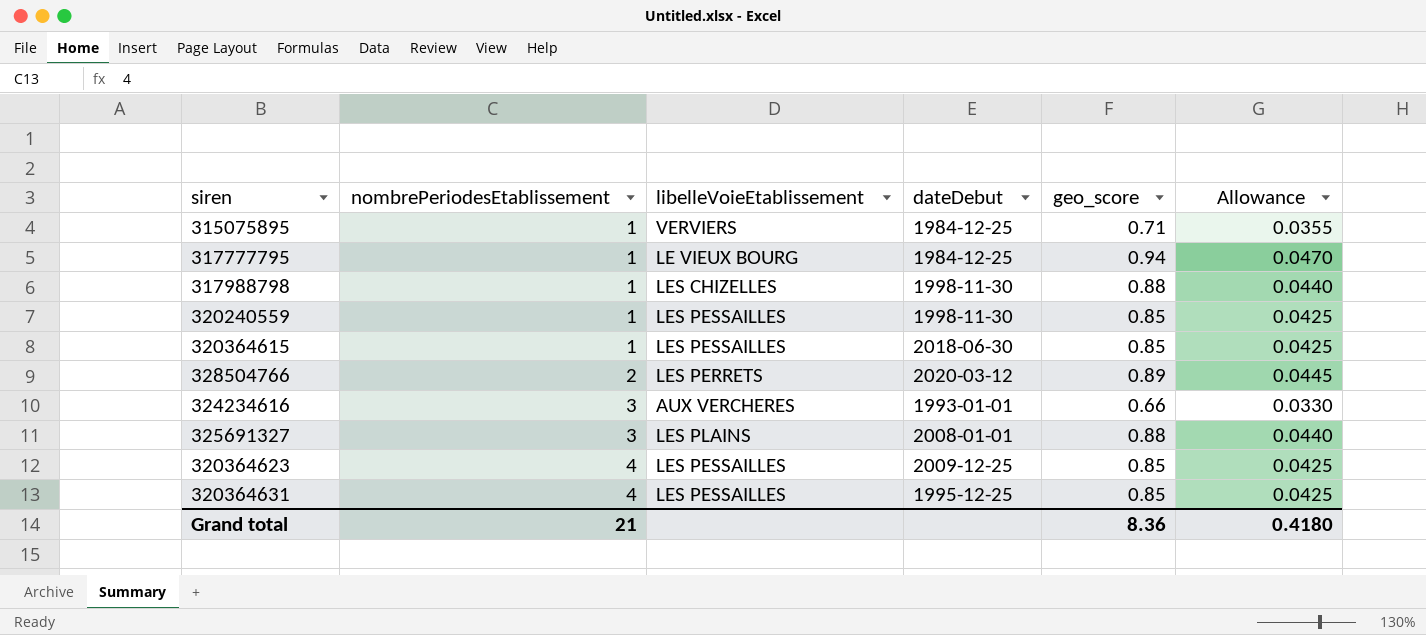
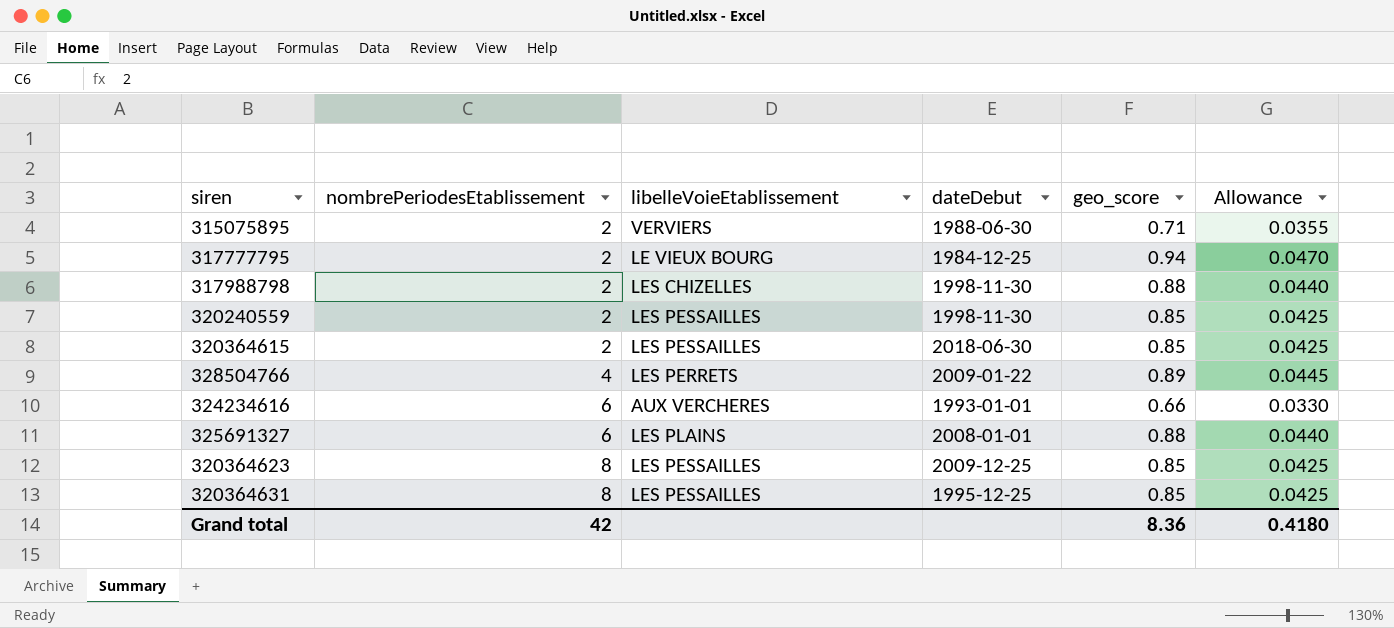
315075895 | nombrePeriodesEtablissement: 1 -> 2
315075895 | dateDebut: 1984-12-25 -> 1988-06-30
317777795 | nombrePeriodesEtablissement: 1 -> 2
317988798 | nombrePeriodesEtablissement: 1 -> 2
320240559 | nombrePeriodesEtablissement: 1 -> 2
320364615 | nombrePeriodesEtablissement: 1 -> 2
328504766 | nombrePeriodesEtablissement: 2 -> 4
328504766 | dateDebut: 2020-03-12 -> 2009-01-22
324234616 | nombrePeriodesEtablissement: 3 -> 6
325691327 | nombrePeriodesEtablissement: 3 -> 6
320364623 | nombrePeriodesEtablissement: 4 -> 8
320364631 | nombrePeriodesEtablissement: 4 -> 8
Grand total | nombrePeriodesEtablissement: 21 -> 42

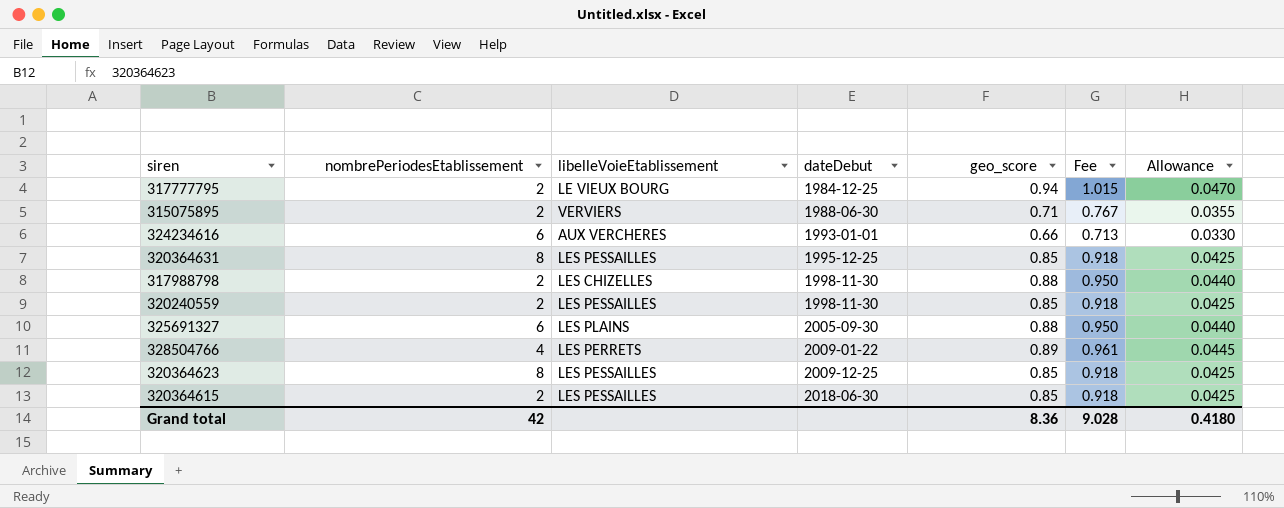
row order: nombrePeriodesEtablissement ascending -> dateDebut ascending
column Fee | formula: none -> [geo_score] * 1.08
325691327 | dateDebut: 2008-01-01 -> 2005-09-30

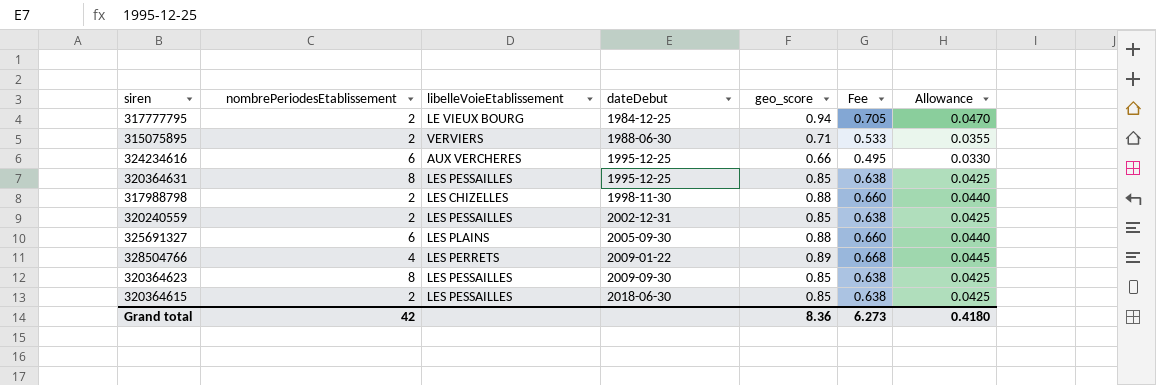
column Fee | formula: [geo_score] * 1.08 -> [geo_score] * 0.75
324234616 | dateDebut: 1993-01-01 -> 1995-12-25
320240559 | dateDebut: 1998-11-30 -> 2002-12-31
320364623 | dateDebut: 2009-12-25 -> 2009-09-30
Grand total | Fee: 9.028 -> 6.273

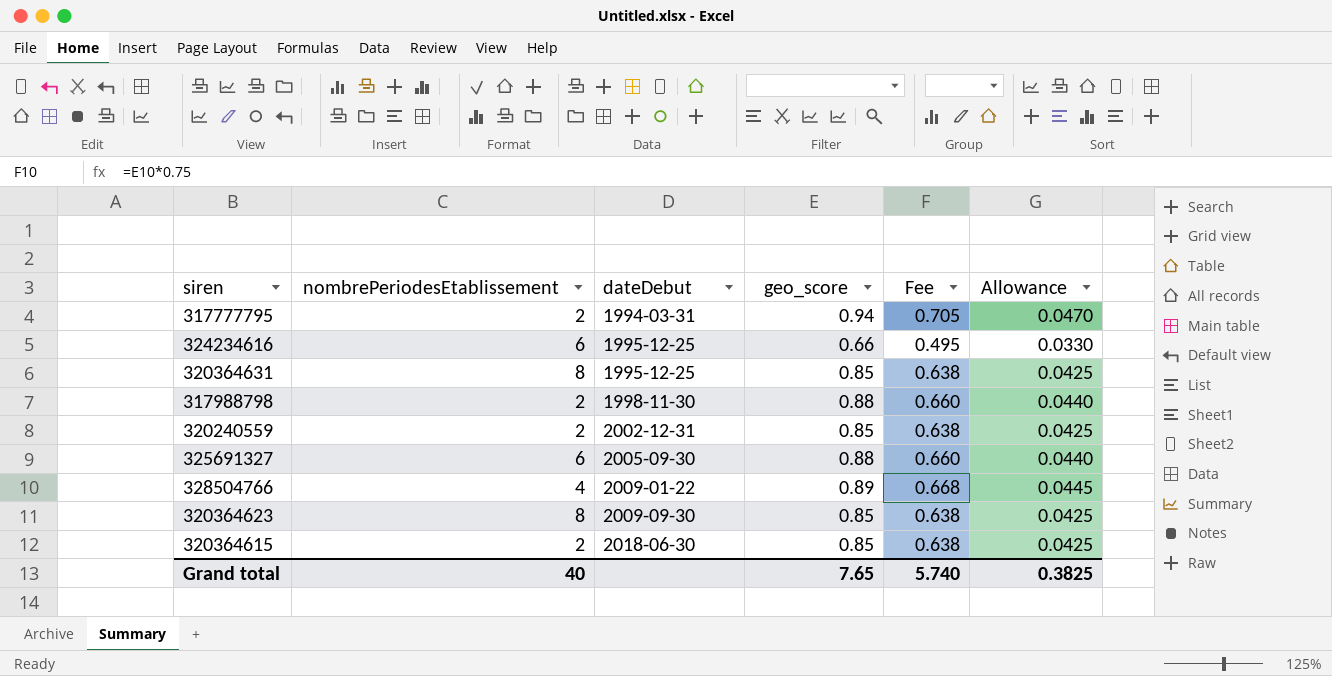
column libelleVoieEtablissement | position: 3 -> none
row 315075895: 2 | VERVIERS | 1988-06-30 | 0.71 | 0.533 | 0.0355 -> none
317777795 | dateDebut: 1984-12-25 -> 1994-03-31
Grand total | nombrePeriodesEtablissement: 42 -> 40
Grand total | geo_score: 8.36 -> 7.65
Grand total | Fee: 6.273 -> 5.740
Grand total | Allowance: 0.4180 -> 0.3825

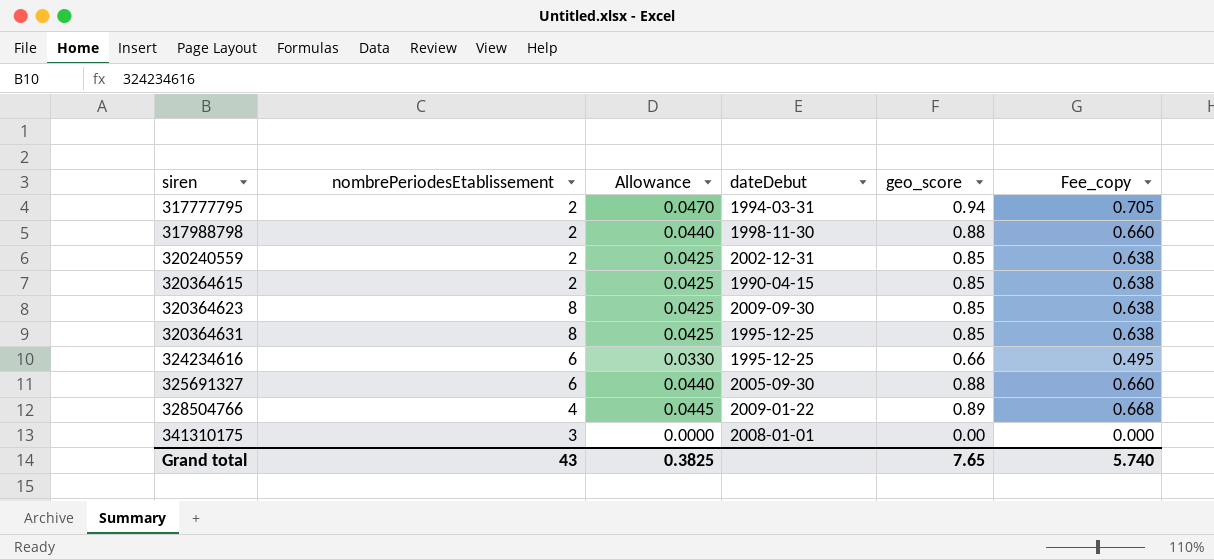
row order: dateDebut ascending -> siren ascending
column Allowance | position: 6 -> 3
column name: Fee -> Fee_copy
320364615 | dateDebut: 2018-06-30 -> 1990-04-15
row 341310175: none -> 3 | 0.0000 | 2008-01-01 | 0.00 | 0.000
Grand total | nombrePeriodesEtablissement: 40 -> 43

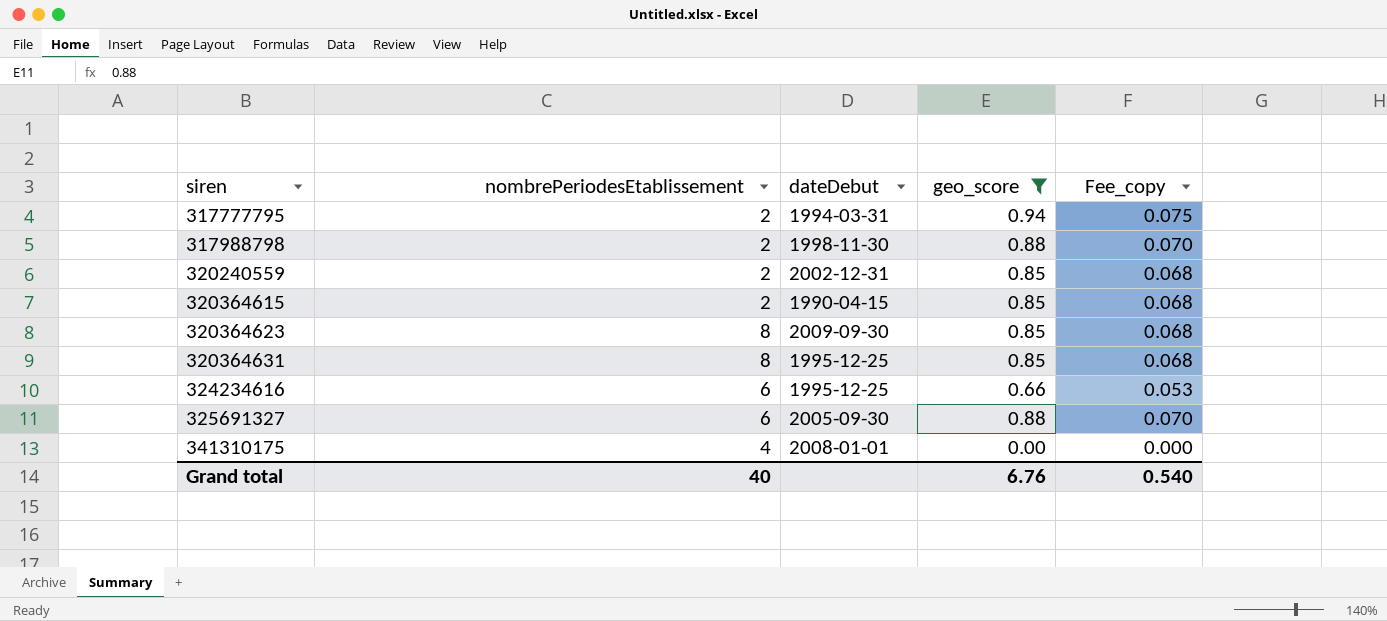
filter: none -> geo_score != 0.89
column Allowance | formula: [geo_score] * 0.05 -> none
column Fee_copy | formula: [geo_score] * 0.75 -> [geo_score] * 0.08
341310175 | nombrePeriodesEtablissement: 3 -> 4
Grand total | nombrePeriodesEtablissement: 43 -> 40
Grand total | geo_score: 7.65 -> 6.76
Grand total | Fee_copy: 5.740 -> 0.540

